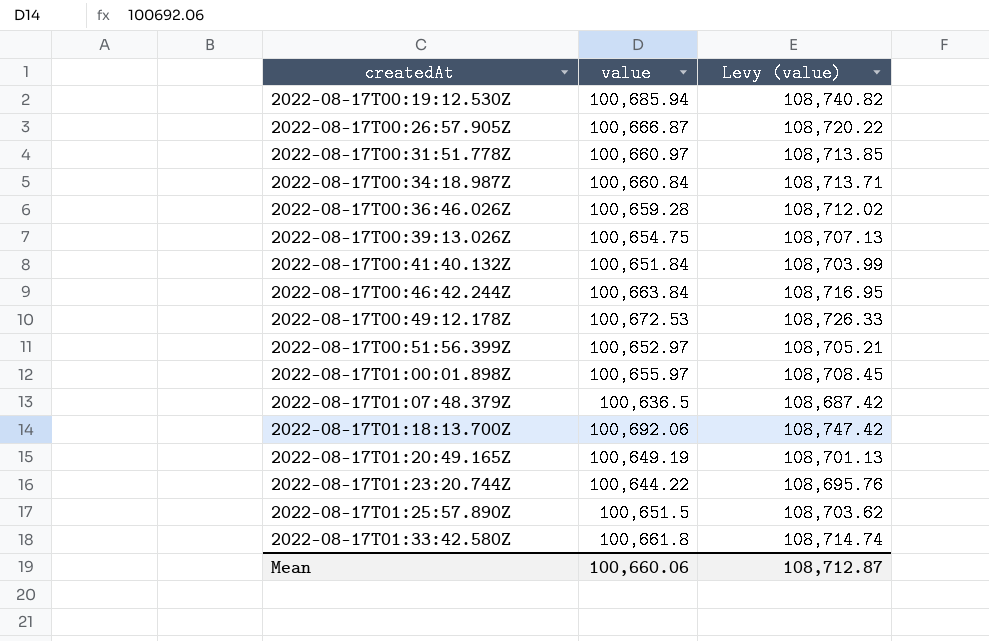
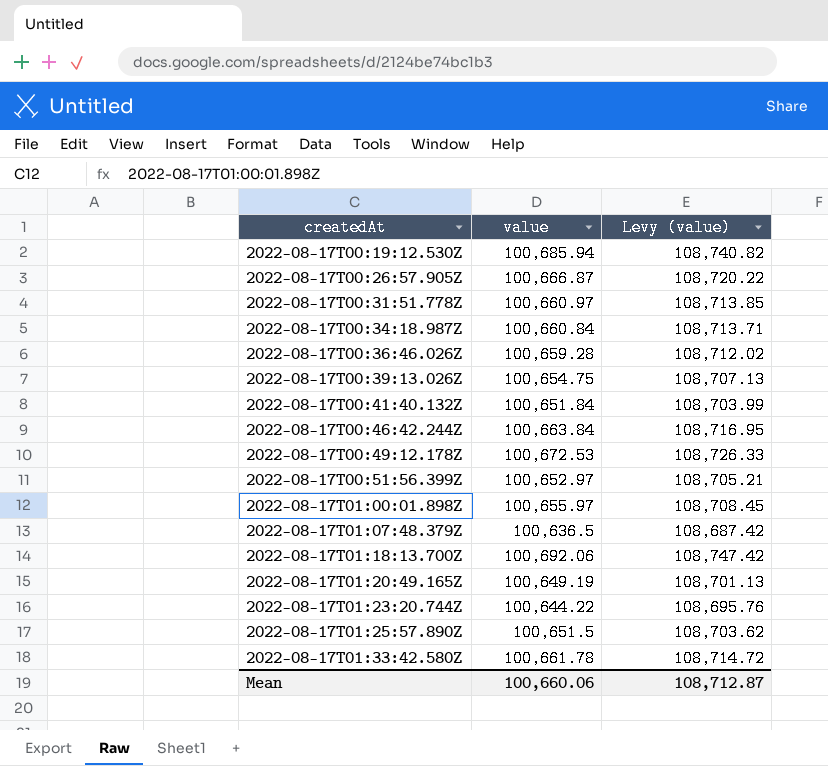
2022-08-17T01:33:42.580Z | value: 100,661.8 -> 100,661.78
2022-08-17T01:33:42.580Z | Levy (value): 108,714.74 -> 108,714.72

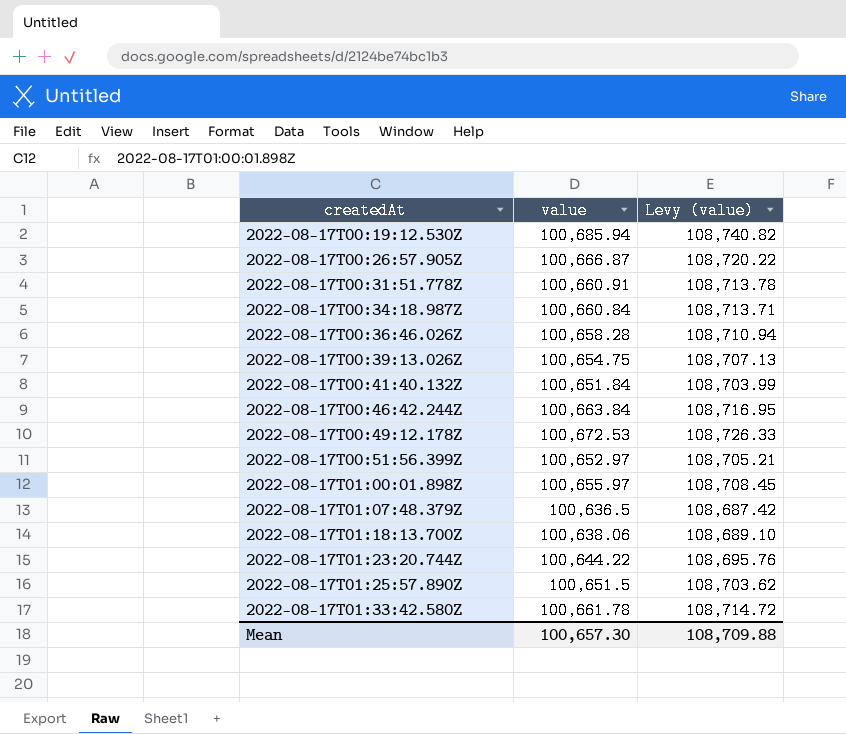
row 2022-08-17T01:20:49.165Z: 100,649.19 | 108,701.13 -> none
2022-08-17T00:31:51.778Z | value: 100,660.97 -> 100,660.91
2022-08-17T00:31:51.778Z | Levy (value): 108,713.85 -> 108,713.78
2022-08-17T00:36:46.026Z | value: 100,659.28 -> 100,658.28
2022-08-17T00:36:46.026Z | Levy (value): 108,712.02 -> 108,710.94
2022-08-17T01:18:13.700Z | value: 100,692.06 -> 100,638.06
2022-08-17T01:18:13.700Z | Levy (value): 108,747.42 -> 108,689.10
Mean | value: 100,660.06 -> 100,657.30
Mean | Levy (value): 108,712.87 -> 108,709.88

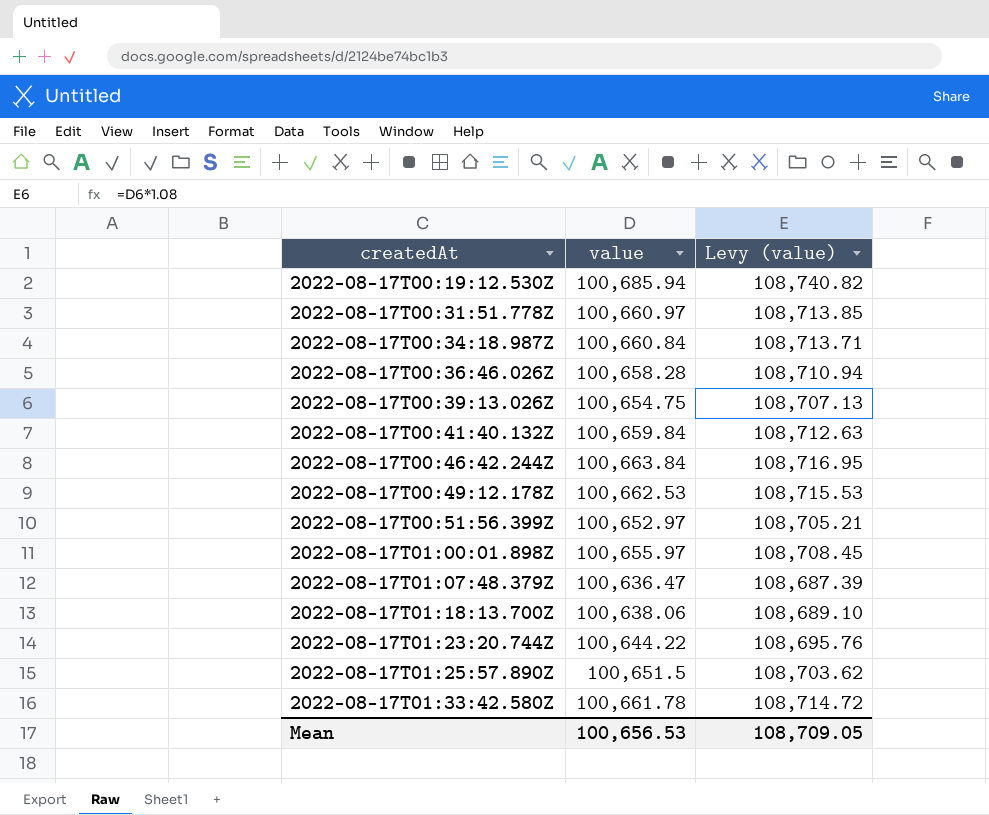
row 2022-08-17T00:26:57.905Z: 100,666.87 | 108,720.22 -> none
2022-08-17T00:31:51.778Z | value: 100,660.91 -> 100,660.97
2022-08-17T00:31:51.778Z | Levy (value): 108,713.78 -> 108,713.85
2022-08-17T00:41:40.132Z | value: 100,651.84 -> 100,659.84
2022-08-17T00:41:40.132Z | Levy (value): 108,703.99 -> 108,712.63
2022-08-17T00:49:12.178Z | value: 100,672.53 -> 100,662.53
2022-08-17T00:49:12.178Z | Levy (value): 108,726.33 -> 108,715.53
2022-08-17T01:07:48.379Z | value: 100,636.5 -> 100,636.47
2022-08-17T01:07:48.379Z | Levy (value): 108,687.42 -> 108,687.39
Mean | value: 100,657.30 -> 100,656.53
Mean | Levy (value): 108,709.88 -> 108,709.05

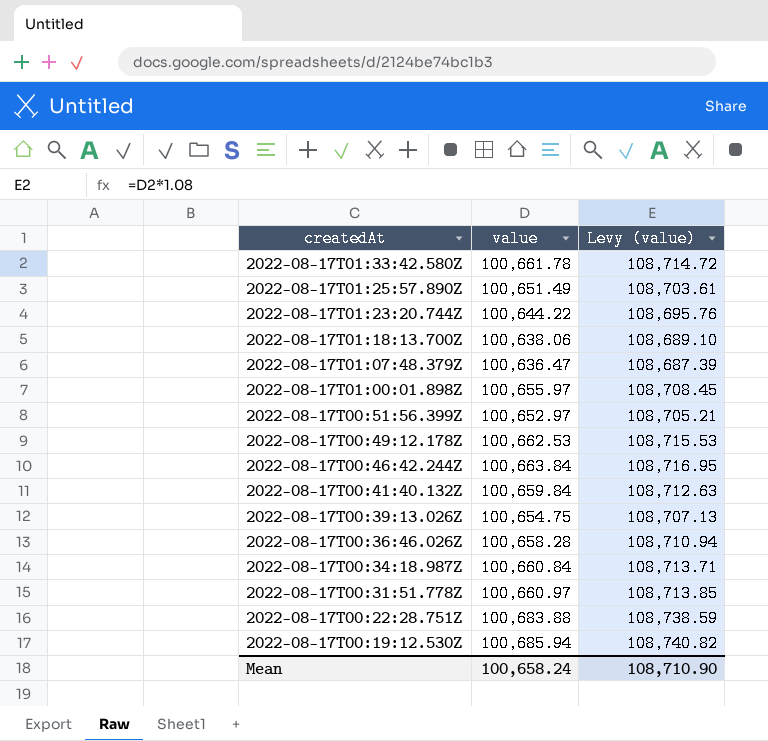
row order: createdAt ascending -> createdAt descending
2022-08-17T01:25:57.890Z | value: 100,651.5 -> 100,651.49
2022-08-17T01:25:57.890Z | Levy (value): 108,703.62 -> 108,703.61
row 2022-08-17T00:22:28.751Z: none -> 100,683.88 | 108,738.59
Mean | value: 100,656.53 -> 100,658.24
Mean | Levy (value): 108,709.05 -> 108,710.90

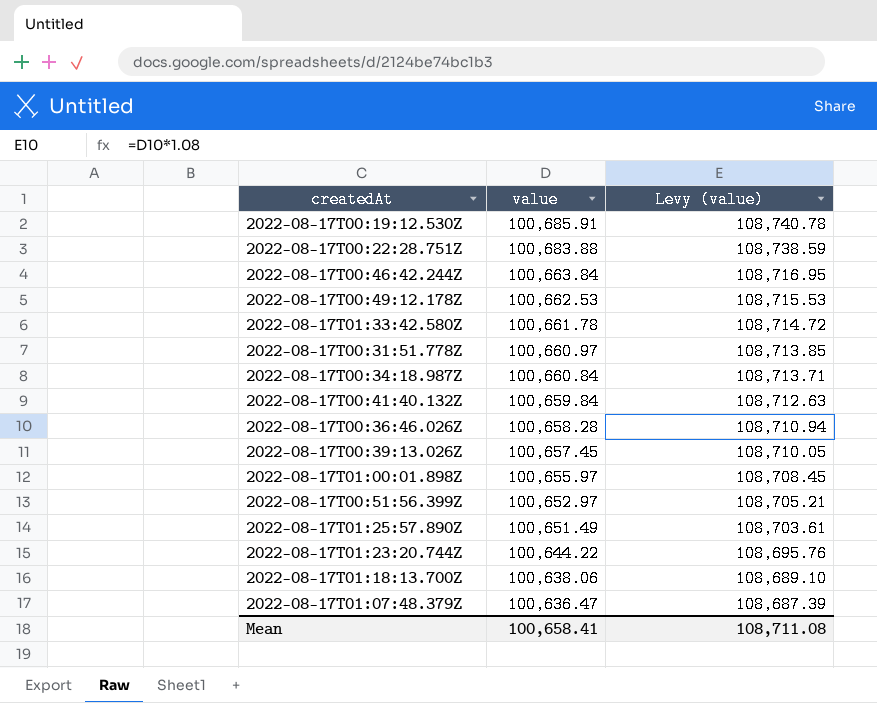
row order: createdAt descending -> value descending
2022-08-17T00:19:12.530Z | value: 100,685.94 -> 100,685.91
2022-08-17T00:19:12.530Z | Levy (value): 108,740.82 -> 108,740.78
2022-08-17T00:39:13.026Z | value: 100,654.75 -> 100,657.45
2022-08-17T00:39:13.026Z | Levy (value): 108,707.13 -> 108,710.05
Mean | value: 100,658.24 -> 100,658.41
Mean | Levy (value): 108,710.90 -> 108,711.08

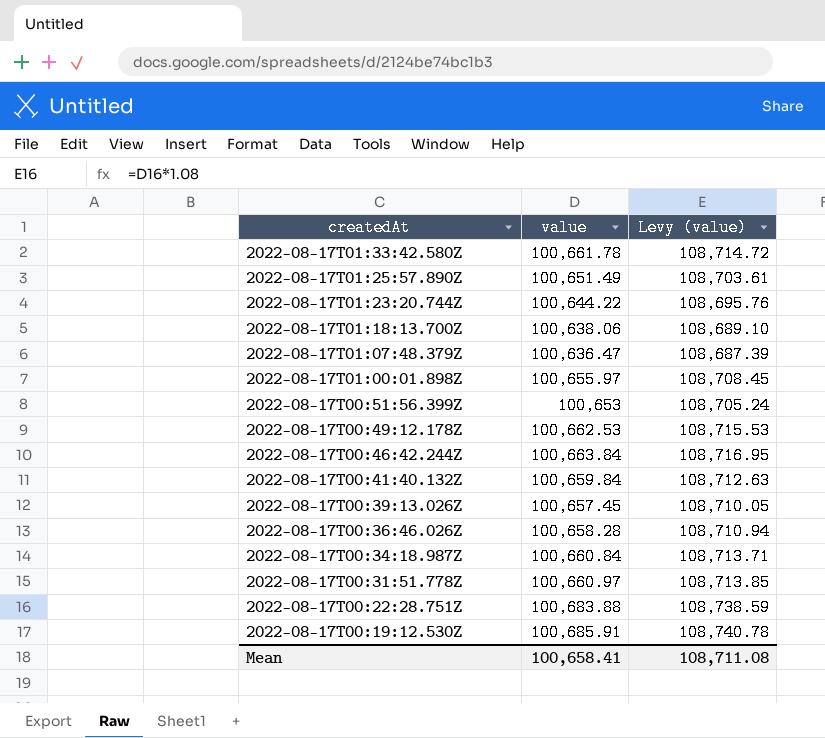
row order: value descending -> createdAt descending
2022-08-17T00:51:56.399Z | value: 100,652.97 -> 100,653
2022-08-17T00:51:56.399Z | Levy (value): 108,705.21 -> 108,705.24

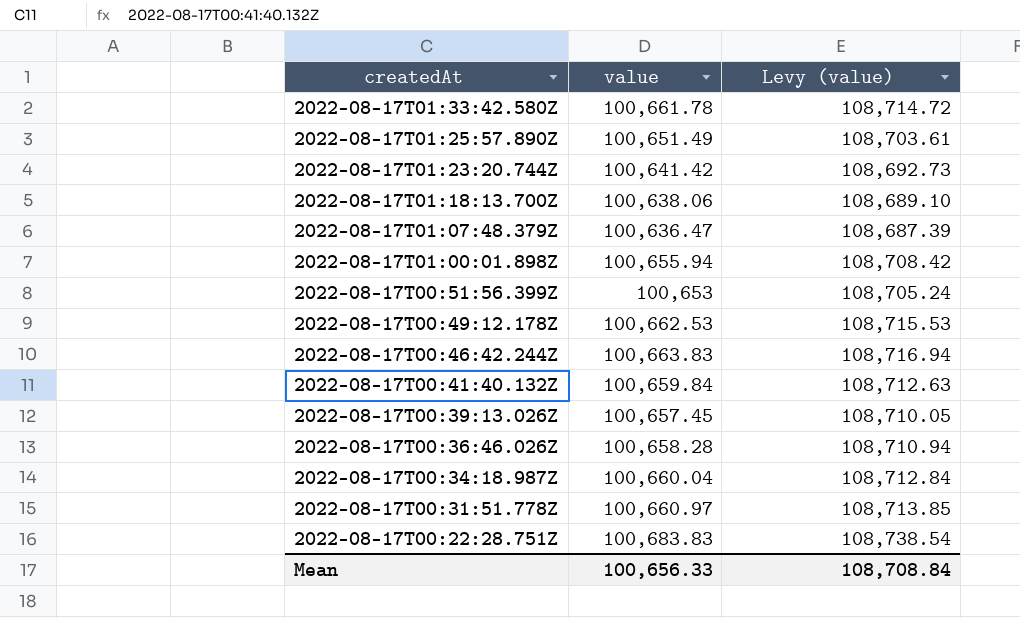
row 2022-08-17T00:19:12.530Z: 100,685.91 | 108,740.78 -> none
2022-08-17T01:23:20.744Z | value: 100,644.22 -> 100,641.42
2022-08-17T01:23:20.744Z | Levy (value): 108,695.76 -> 108,692.73
2022-08-17T01:00:01.898Z | value: 100,655.97 -> 100,655.94
2022-08-17T01:00:01.898Z | Levy (value): 108,708.45 -> 108,708.42
2022-08-17T00:46:42.244Z | value: 100,663.84 -> 100,663.83
2022-08-17T00:46:42.244Z | Levy (value): 108,716.95 -> 108,716.94
2022-08-17T00:34:18.987Z | value: 100,660.84 -> 100,660.04
2022-08-17T00:34:18.987Z | Levy (value): 108,713.71 -> 108,712.84
2022-08-17T00:22:28.751Z | value: 100,683.88 -> 100,683.83
2022-08-17T00:22:28.751Z | Levy (value): 108,738.59 -> 108,738.54
Mean | value: 100,658.41 -> 100,656.33
Mean | Levy (value): 108,711.08 -> 108,708.84

